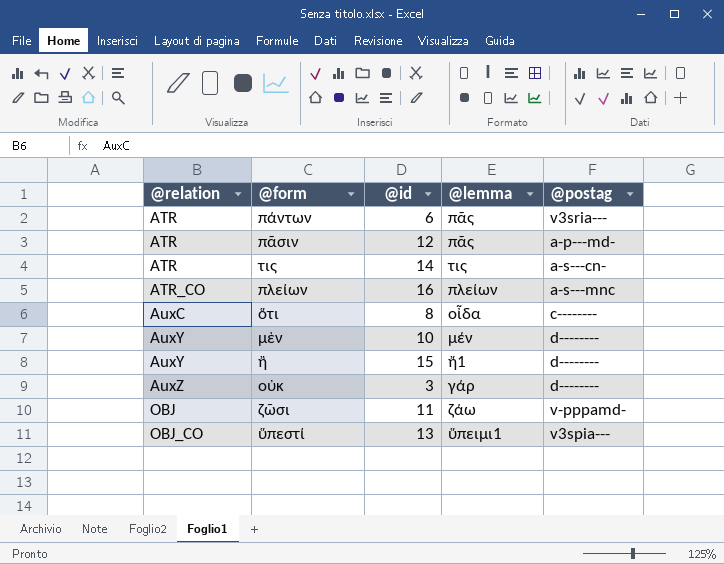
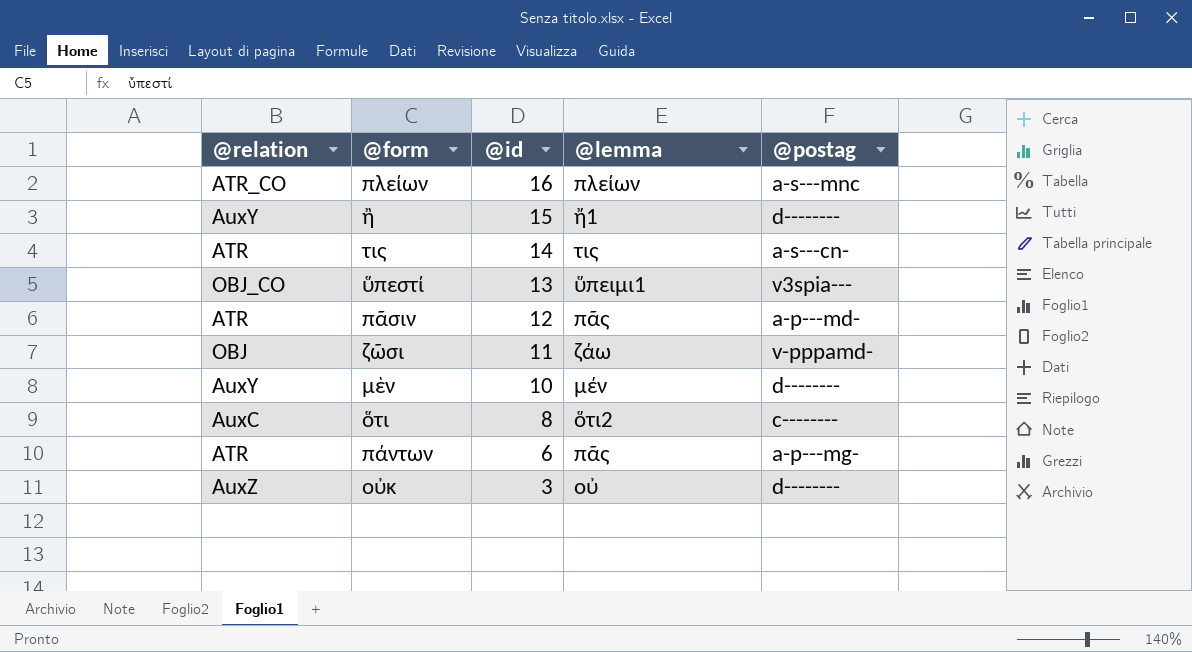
row order: @relation ascending -> @id descending
ὅτι | @lemma: οἶδα -> ὅτι2
πάντων | @postag: v3sria--- -> a-p---mg-
οὐκ | @lemma: γάρ -> οὐ

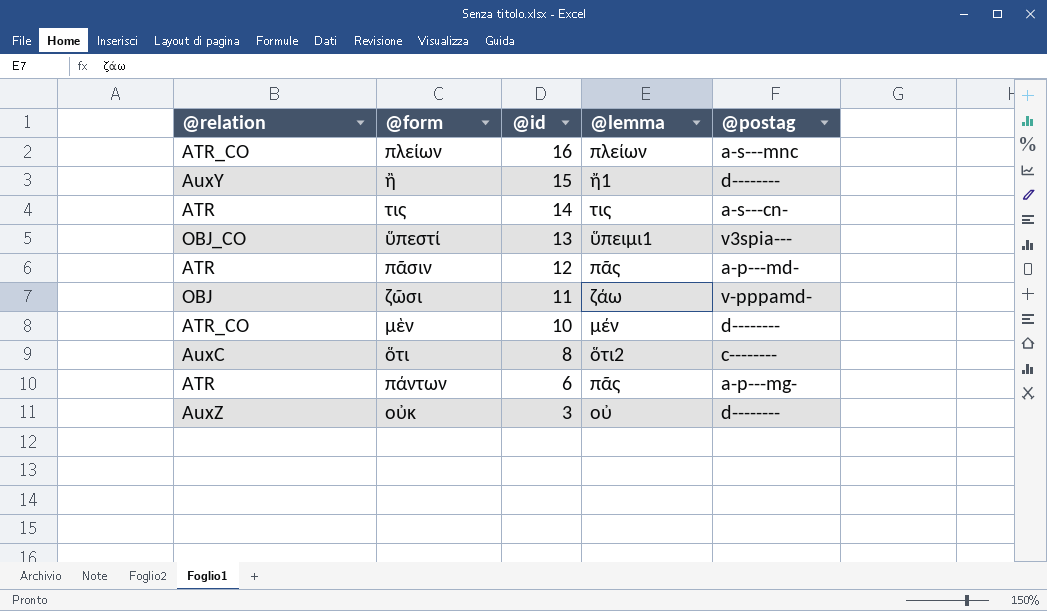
μὲν | @relation: AuxY -> ATR_CO

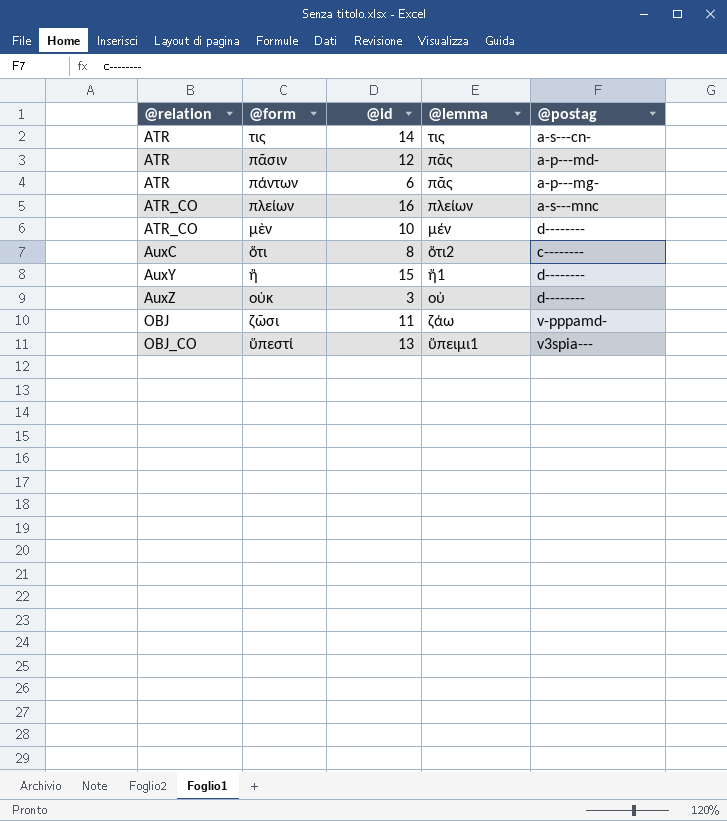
row order: @id descending -> @relation ascending

